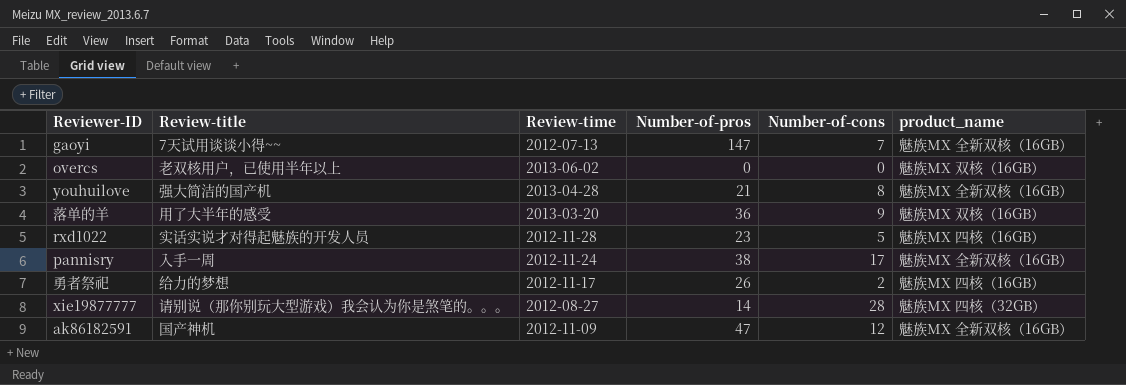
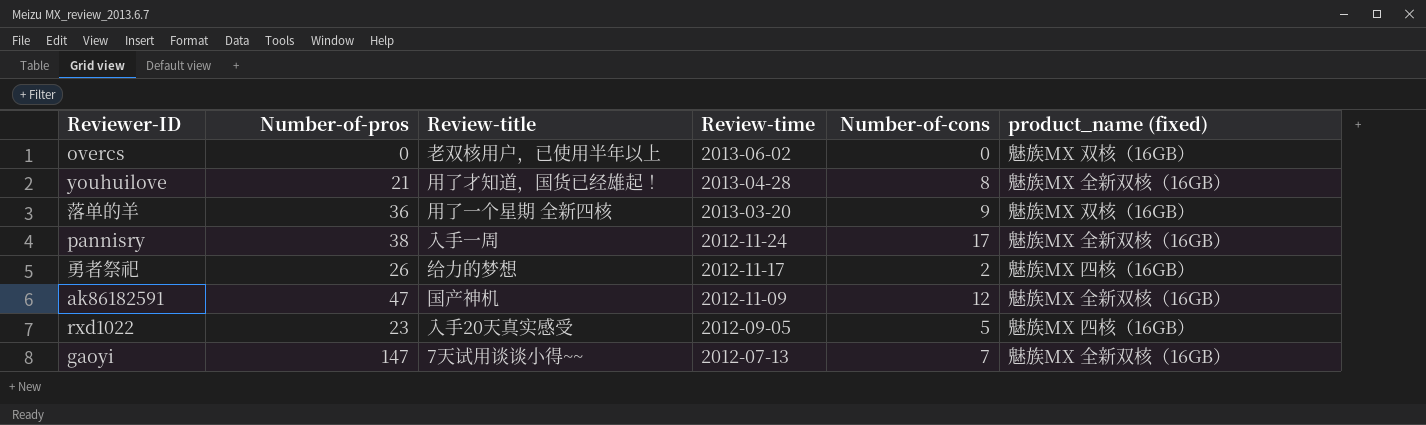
row order: none -> Review-time descending
column Number-of-pros | position: 4 -> 2
column name: product_name -> product_name (fixed)
row xie19877777: 请别说（那你别玩大型游戏）我会认为你是煞笔的。。。 | 2012-08-27 | 14 | 28 | 魅族MX 四核（32GB） -> none
youhuilove | Review-title: 强大简洁的国产机 -> 用了才知道，国货已经雄起！
落单的羊 | Review-title: 用了大半年的感受 -> 用了一个星期 全新四核
rxd1022 | Review-title: 实话实说才对得起魅族的开发人员 -> 入手20天真实感受
rxd1022 | Review-time: 2012-11-28 -> 2012-09-05

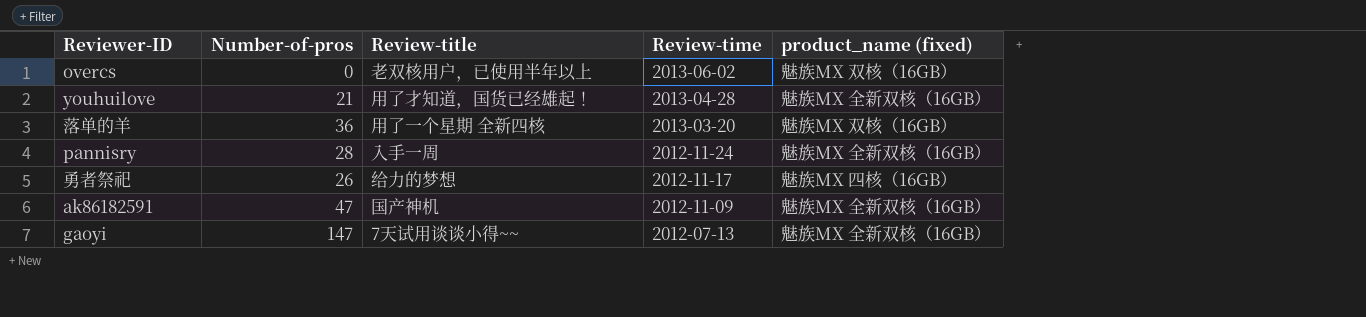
column Number-of-cons | position: 5 -> none
row rxd1022: 23 | 入手20天真实感受 | 2012-09-05 | 5 | 魅族MX 四核（16GB） -> none
pannisry | Number-of-pros: 38 -> 28

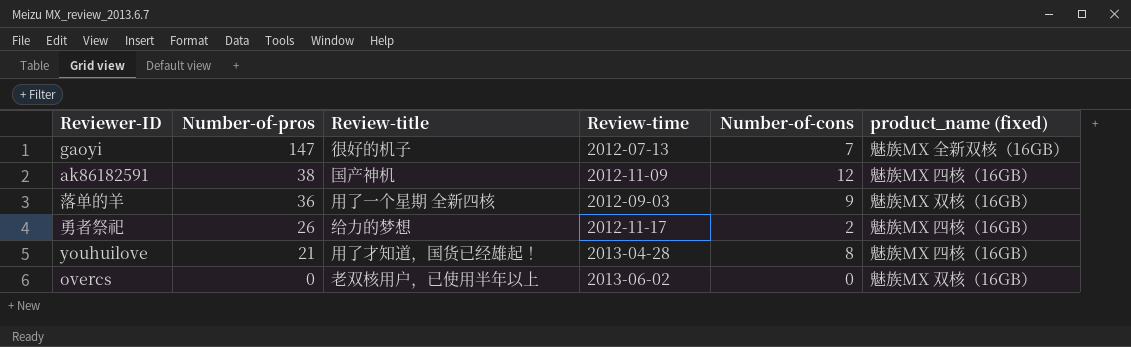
row order: Review-time descending -> Number-of-pros descending
column Number-of-cons | position: none -> 5
row pannisry: 28 | 入手一周 | 2012-11-24 | 魅族MX 全新双核（16GB） -> none
gaoyi | Review-title: 7天试用谈谈小得~~ -> 很好的机子
ak86182591 | Number-of-pros: 47 -> 38
ak86182591 | product_name (fixed): 魅族MX 全新双核（16GB） -> 魅族MX 四核（16GB）
落单的羊 | Review-time: 2013-03-20 -> 2012-09-03
youhuilove | product_name (fixed): 魅族MX 全新双核（16GB） -> 魅族MX 四核（16GB）

